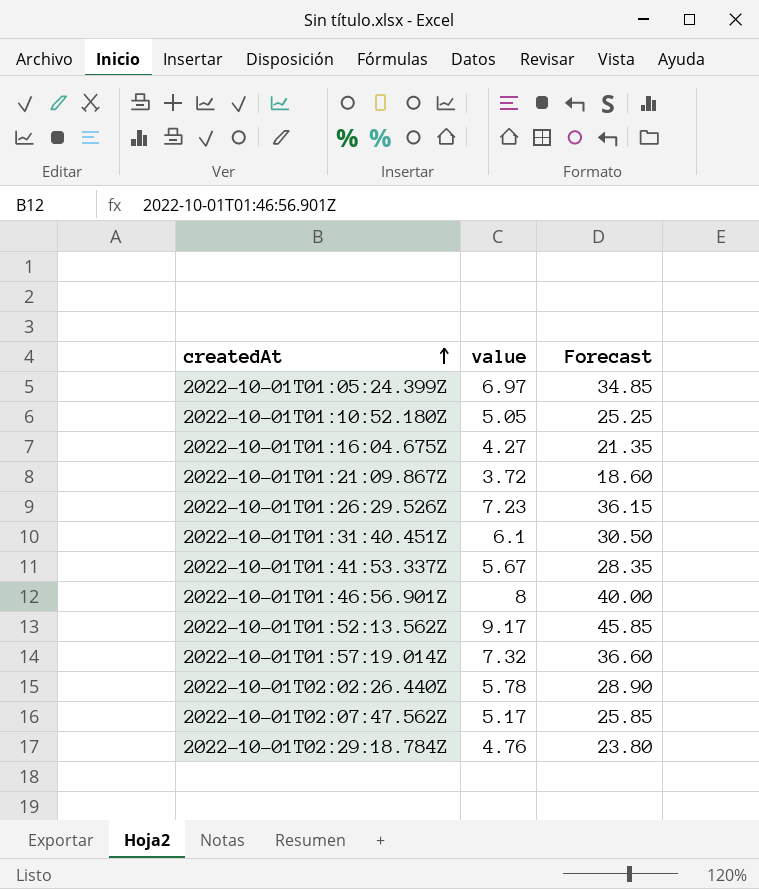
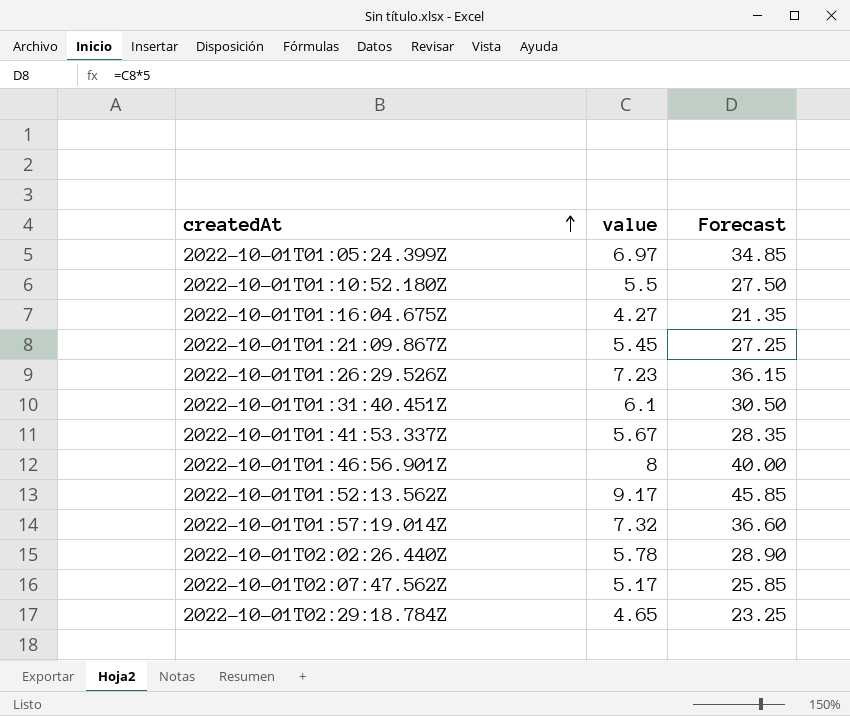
2022-10-01T01:10:52.180Z | value: 5.05 -> 5.5
2022-10-01T01:10:52.180Z | Forecast: 25.25 -> 27.50
2022-10-01T01:21:09.867Z | value: 3.72 -> 5.45
2022-10-01T01:21:09.867Z | Forecast: 18.60 -> 27.25
2022-10-01T02:29:18.784Z | value: 4.76 -> 4.65
2022-10-01T02:29:18.784Z | Forecast: 23.80 -> 23.25

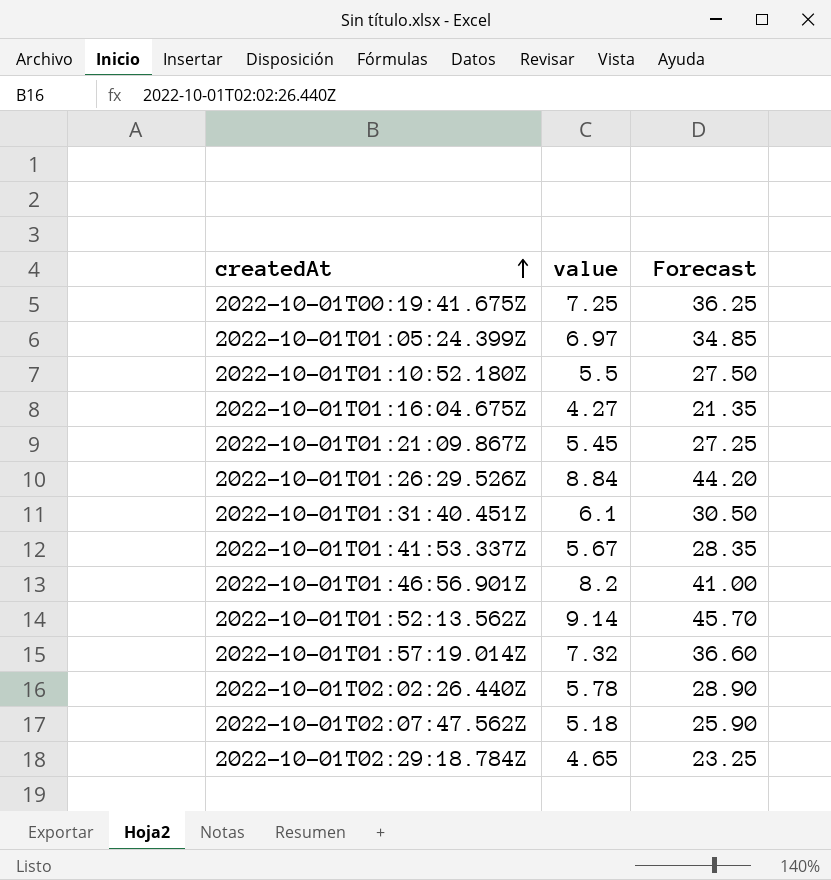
row 2022-10-01T00:19:41.675Z: none -> 7.25 | 36.25
2022-10-01T01:26:29.526Z | value: 7.23 -> 8.84
2022-10-01T01:26:29.526Z | Forecast: 36.15 -> 44.20
2022-10-01T01:46:56.901Z | value: 8 -> 8.2
2022-10-01T01:46:56.901Z | Forecast: 40.00 -> 41.00
2022-10-01T01:52:13.562Z | value: 9.17 -> 9.14
2022-10-01T01:52:13.562Z | Forecast: 45.85 -> 45.70
2022-10-01T02:07:47.562Z | value: 5.17 -> 5.18
2022-10-01T02:07:47.562Z | Forecast: 25.85 -> 25.90

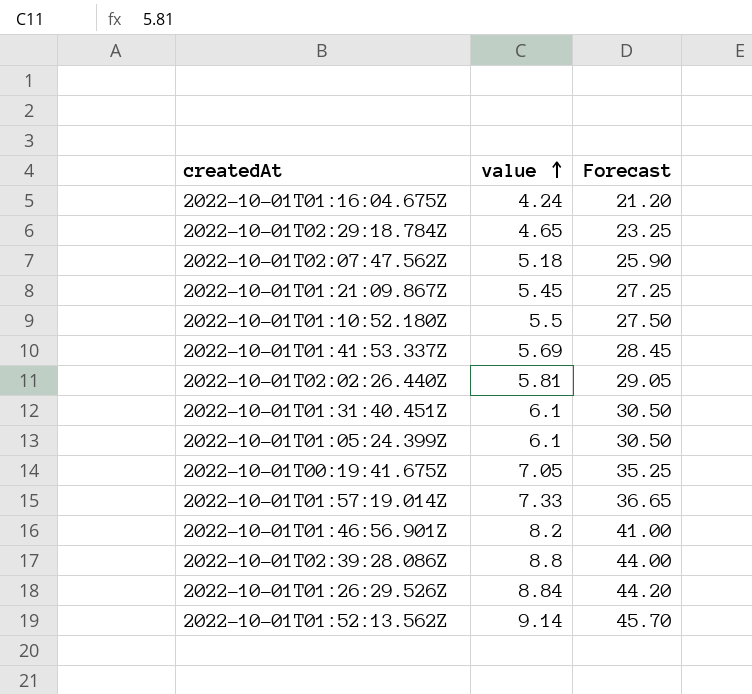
row order: createdAt ascending -> value ascending
2022-10-01T01:16:04.675Z | value: 4.27 -> 4.24
2022-10-01T01:16:04.675Z | Forecast: 21.35 -> 21.20
2022-10-01T01:41:53.337Z | value: 5.67 -> 5.69
2022-10-01T01:41:53.337Z | Forecast: 28.35 -> 28.45
2022-10-01T02:02:26.440Z | value: 5.78 -> 5.81
2022-10-01T02:02:26.440Z | Forecast: 28.90 -> 29.05
2022-10-01T01:05:24.399Z | value: 6.97 -> 6.1
2022-10-01T01:05:24.399Z | Forecast: 34.85 -> 30.50
2022-10-01T00:19:41.675Z | value: 7.25 -> 7.05
2022-10-01T00:19:41.675Z | Forecast: 36.25 -> 35.25
2022-10-01T01:57:19.014Z | value: 7.32 -> 7.33
2022-10-01T01:57:19.014Z | Forecast: 36.60 -> 36.65
row 2022-10-01T02:39:28.086Z: none -> 8.8 | 44.00

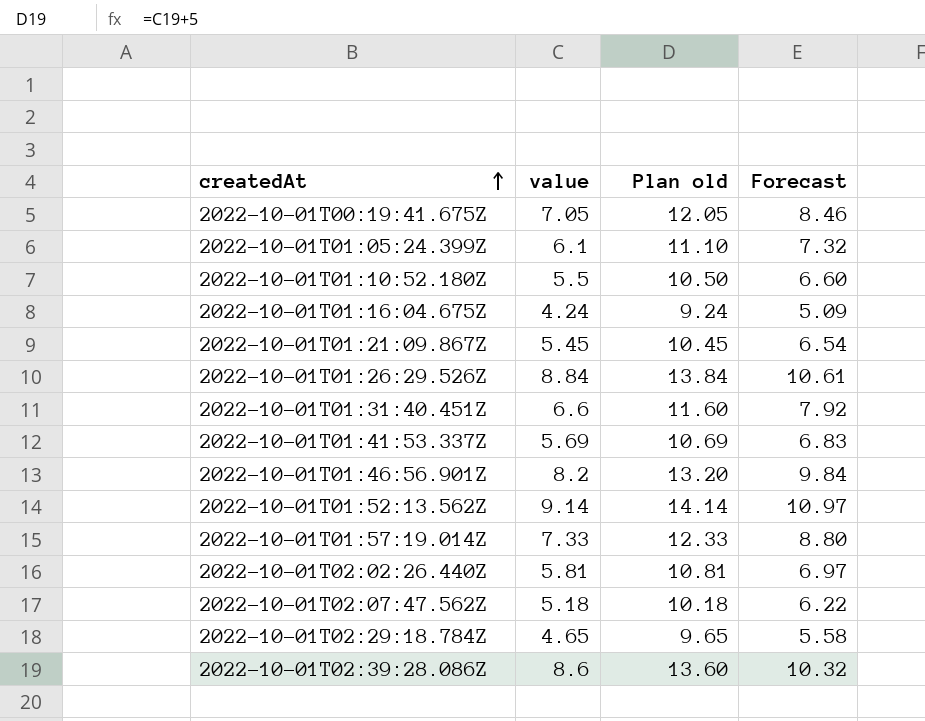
row order: value ascending -> createdAt ascending
column Plan old | formula: none -> [value] + 5
column Forecast | formula: [value] * 5 -> [value] * 1.2
2022-10-01T01:31:40.451Z | value: 6.1 -> 6.6
2022-10-01T02:39:28.086Z | value: 8.8 -> 8.6

